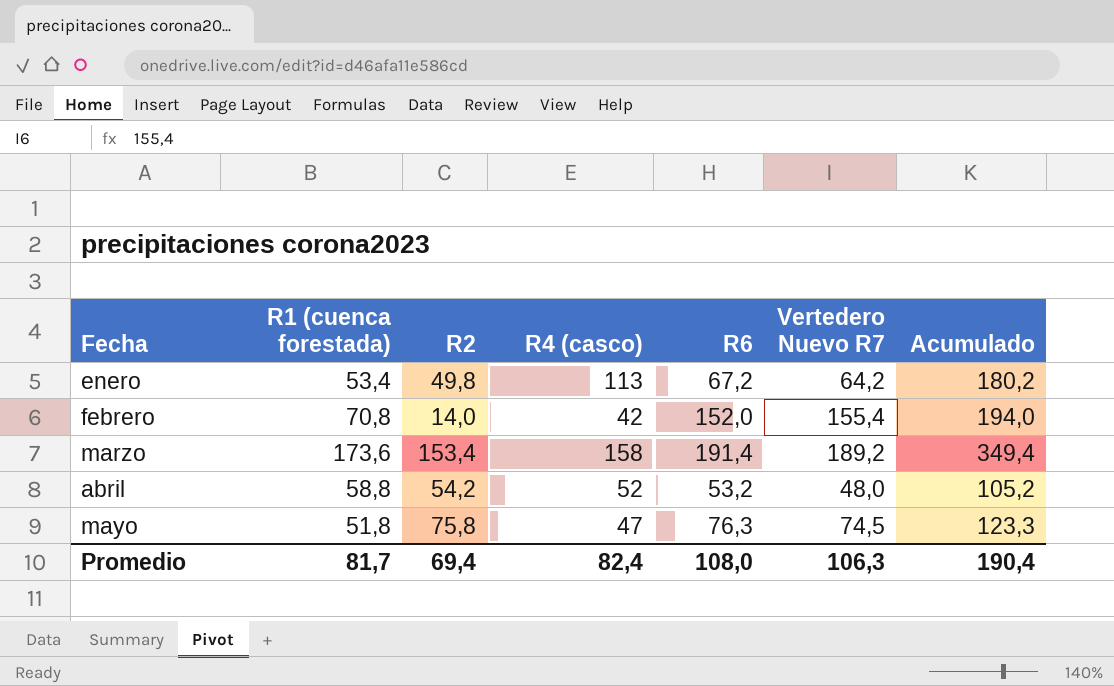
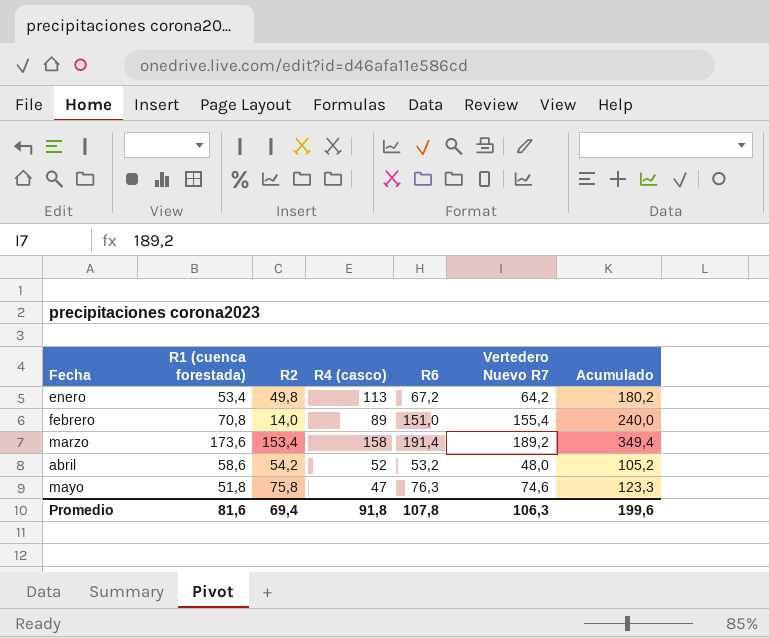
febrero | R4 (casco): 42 -> 89
febrero | R6: 152,0 -> 151,0
febrero | Acumulado: 194,0 -> 240,0
abril | R1 (cuenca forestada): 58,8 -> 58,6
mayo | Vertedero Nuevo R7: 74,5 -> 74,6
Promedio | R1 (cuenca forestada): 81,7 -> 81,6
Promedio | R4 (casco): 82,4 -> 91,8
Promedio | R6: 108,0 -> 107,8
Promedio | Acumulado: 190,4 -> 199,6

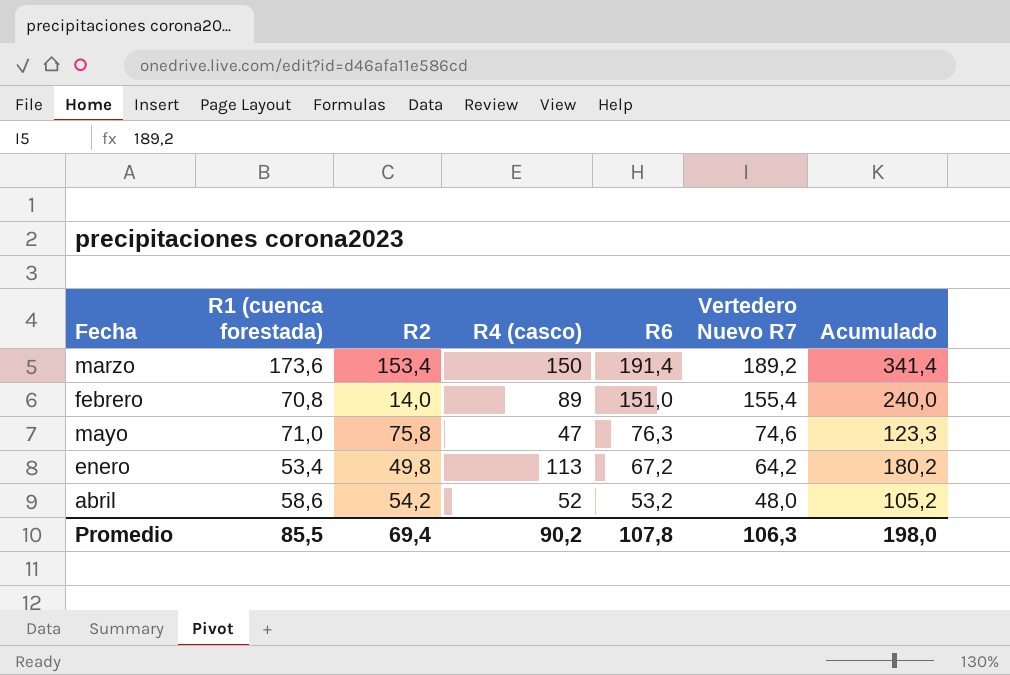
row order: Fecha ascending -> R6 descending
marzo | R4 (casco): 158 -> 150
marzo | Acumulado: 349,4 -> 341,4
mayo | R1 (cuenca forestada): 51,8 -> 71,0
Promedio | R1 (cuenca forestada): 81,6 -> 85,5
Promedio | R4 (casco): 91,8 -> 90,2
Promedio | Acumulado: 199,6 -> 198,0

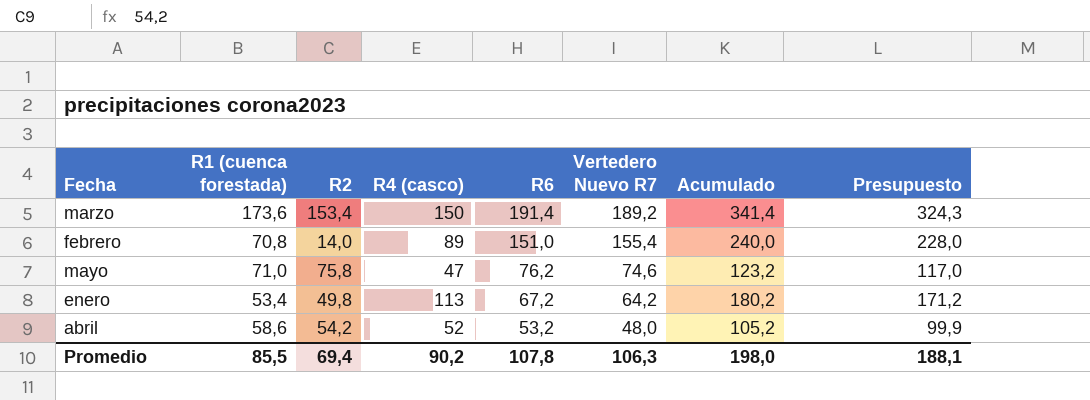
column Presupuesto | formula: none -> [Acumulado] * 0,95
mayo | R6: 76,3 -> 76,2
mayo | Acumulado: 123,3 -> 123,2

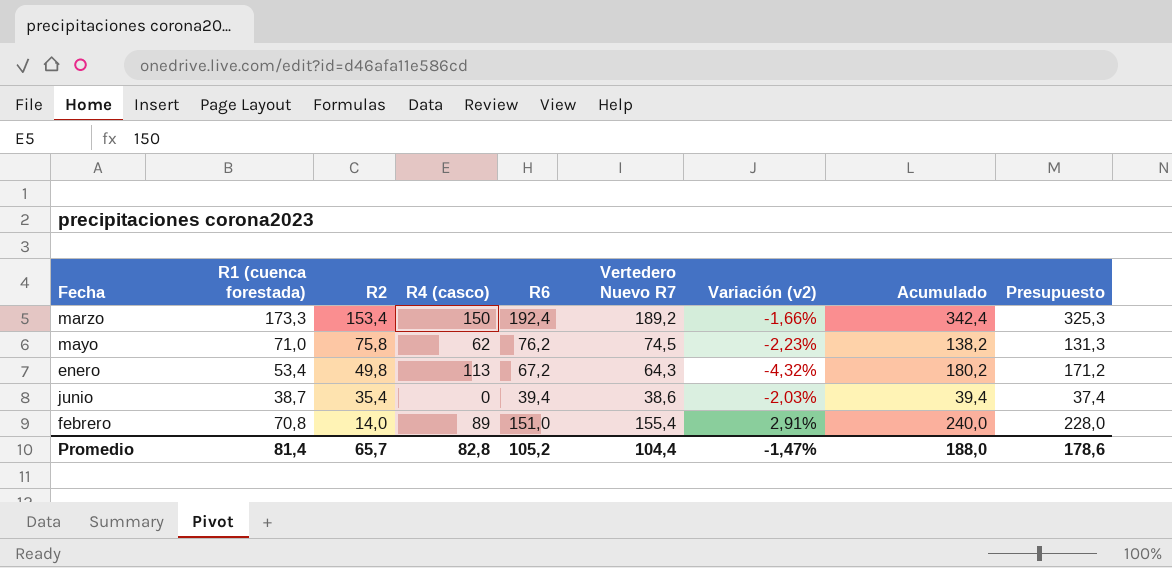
row order: R6 descending -> R2 descending
column Variación (v2) | formula: none -> ([Vertedero Nuevo R7] - [R6]) / [R6]
row abril: 58,6 | 54,2 | 52 | 53,2 | 48,0 | 105,2 | 99,9 -> none
marzo | R1 (cuenca forestada): 173,6 -> 173,3
marzo | R6: 191,4 -> 192,4
marzo | Acumulado: 341,4 -> 342,4
marzo | Presupuesto: 324,3 -> 325,3
mayo | R4 (casco): 47 -> 62
mayo | Vertedero Nuevo R7: 74,6 -> 74,5
mayo | Acumulado: 123,2 -> 138,2
mayo | Presupuesto: 117,0 -> 131,3
enero | Vertedero Nuevo R7: 64,2 -> 64,3
row junio: none -> 38,7 | 35,4 | 0 | 39,4 | 38,6 | -2,03% | 39,4 | 37,4
Promedio | R1 (cuenca forestada): 85,5 -> 81,4
Promedio | R2: 69,4 -> 65,7
Promedio | R4 (casco): 90,2 -> 82,8
Promedio | R6: 107,8 -> 105,2
Promedio | Vertedero Nuevo R7: 106,3 -> 104,4
Promedio | Acumulado: 198,0 -> 188,0
Promedio | Presupuesto: 188,1 -> 178,6

